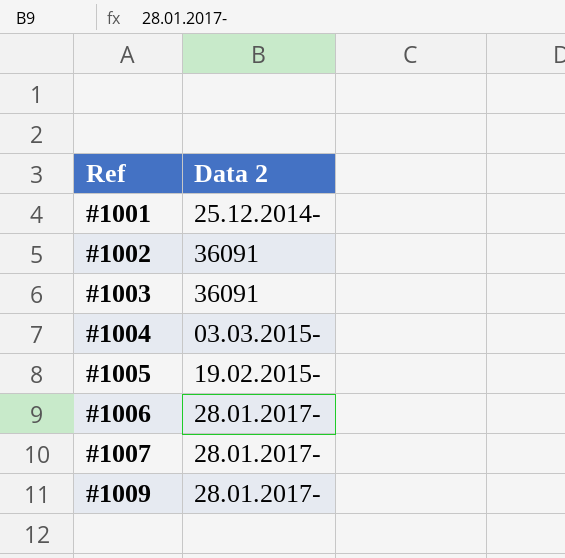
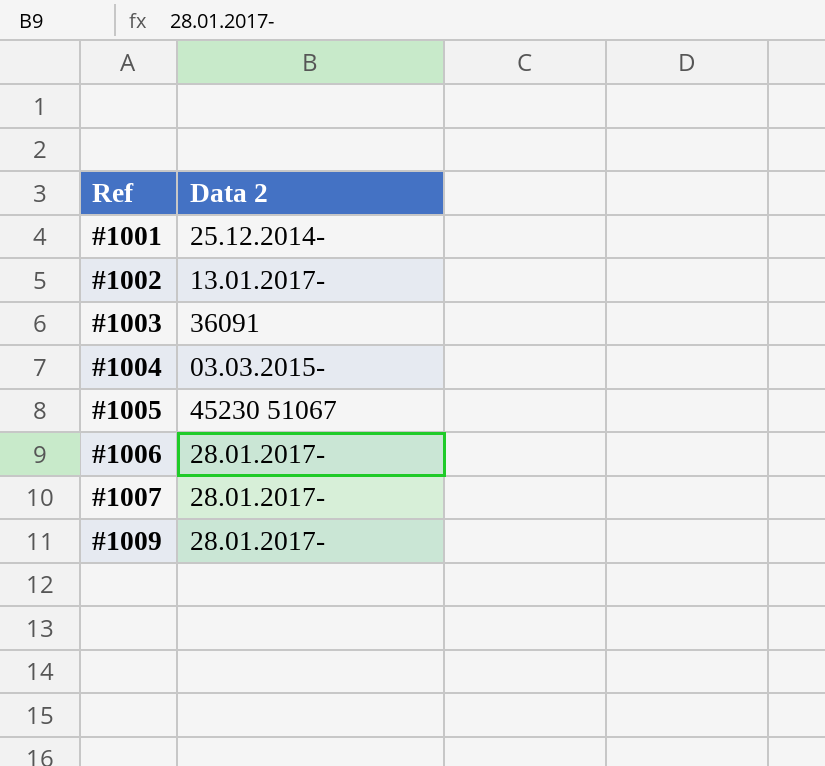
#1002 | Data 2: 36091 -> 13.01.2017-
#1005 | Data 2: 19.02.2015- -> 45230 51067

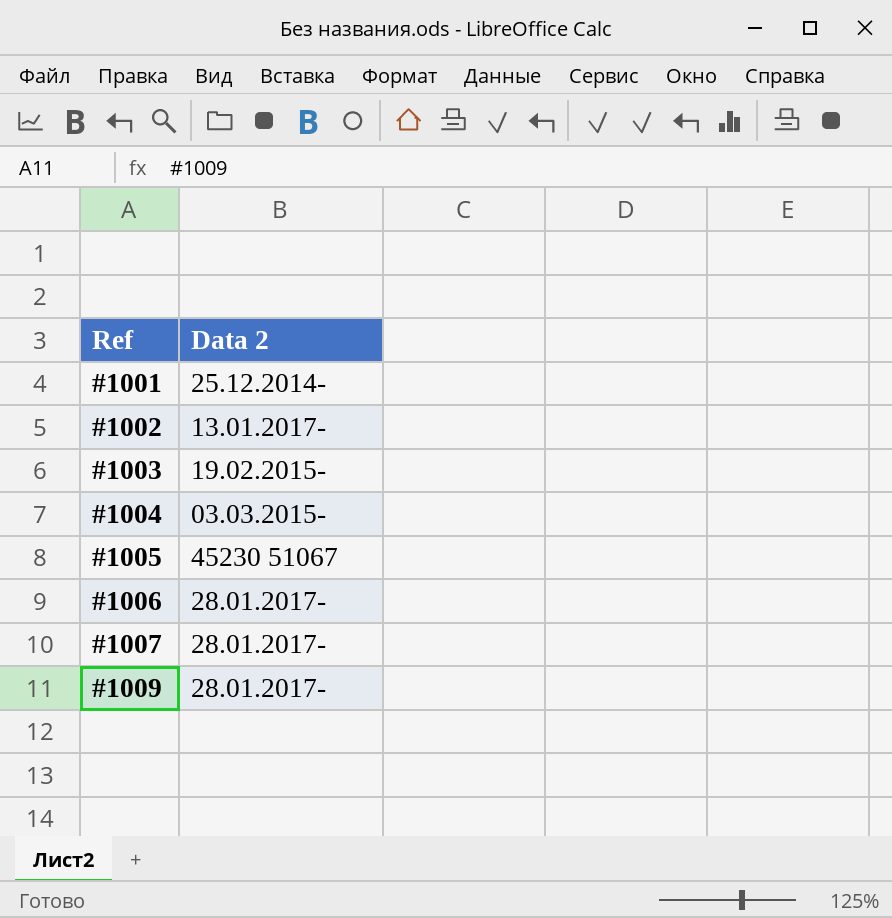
#1003 | Data 2: 36091 -> 19.02.2015-

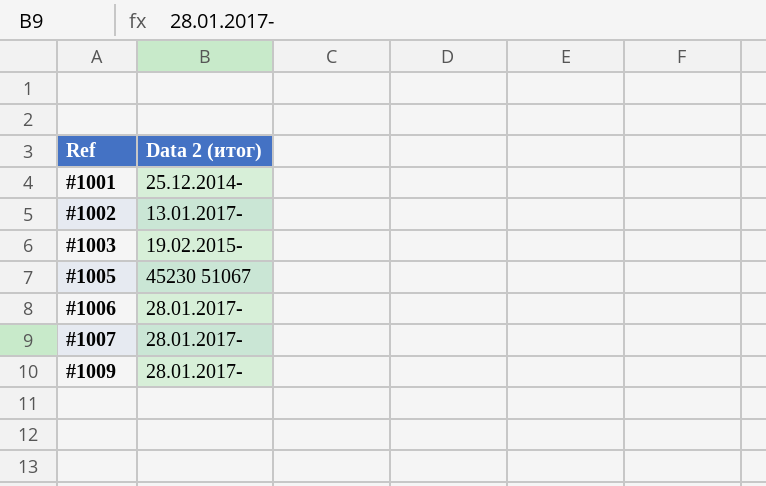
column name: Data 2 -> Data 2 (итог)
row #1004: 03.03.2015- -> none

